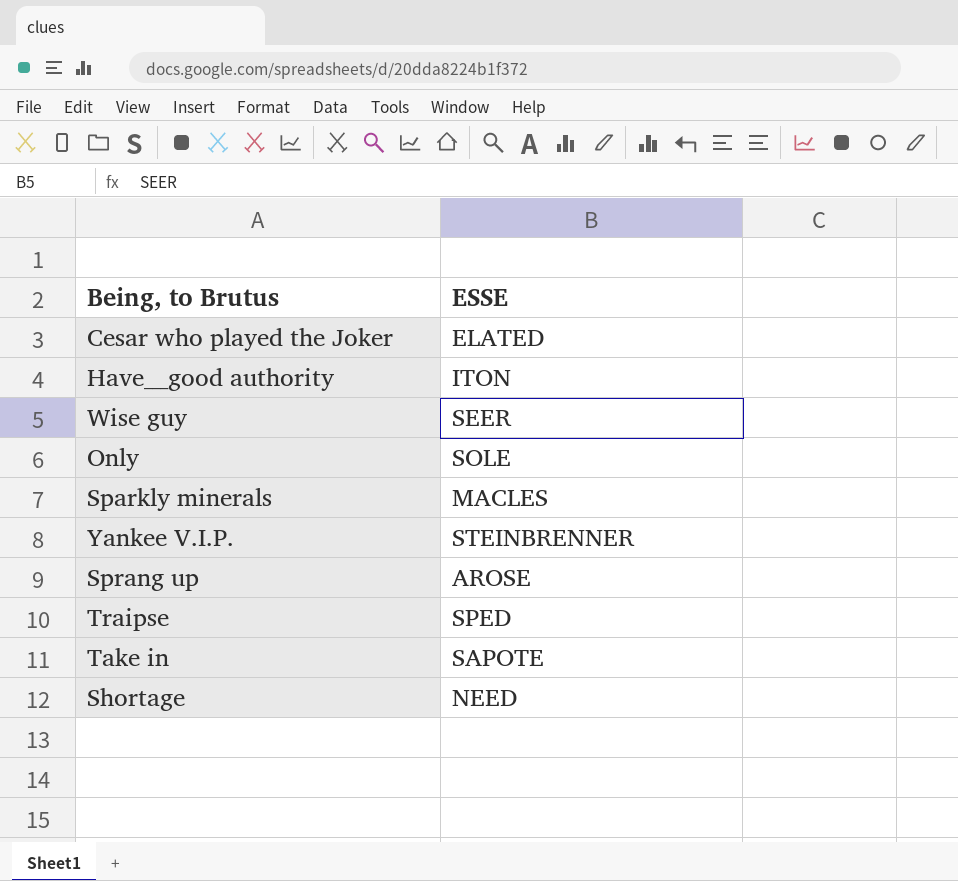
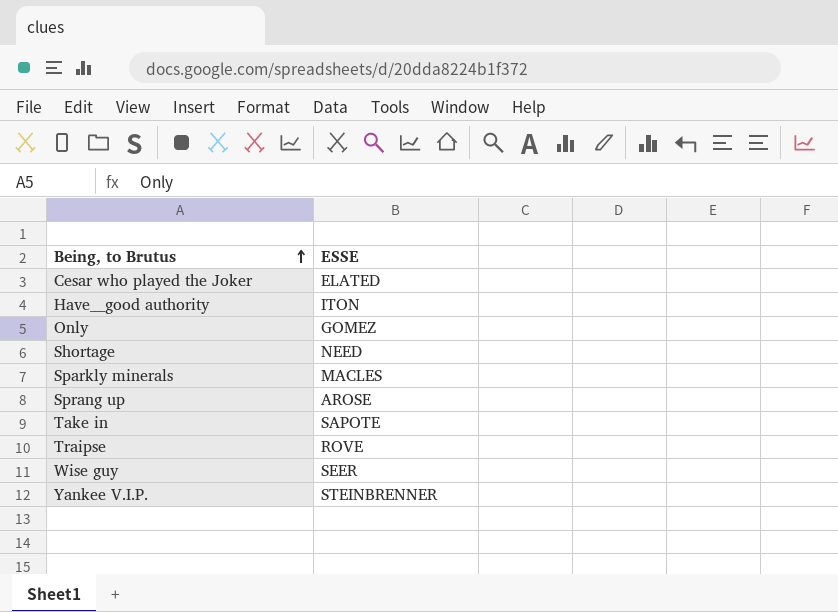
row order: none -> Being, to Brutus ascending
Only | ESSE: SOLE -> GOMEZ
Traipse | ESSE: SPED -> ROVE

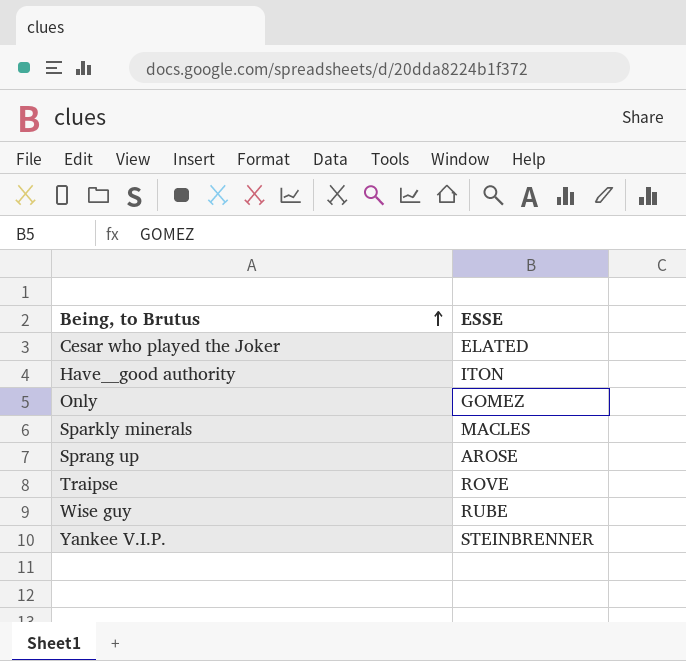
row Shortage: NEED -> none
row Take in: SAPOTE -> none
Wise guy | ESSE: SEER -> RUBE

